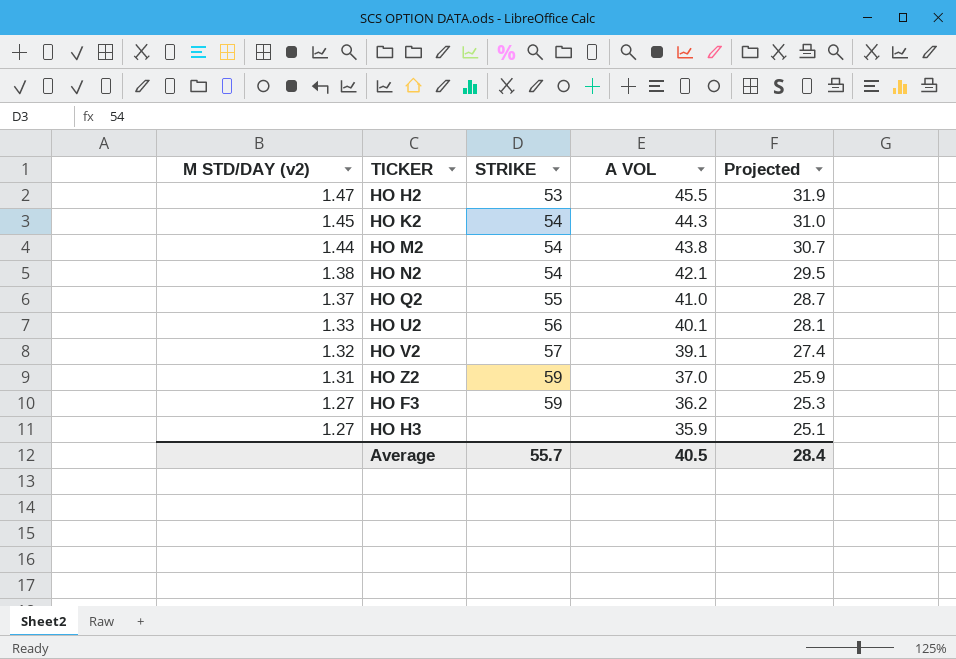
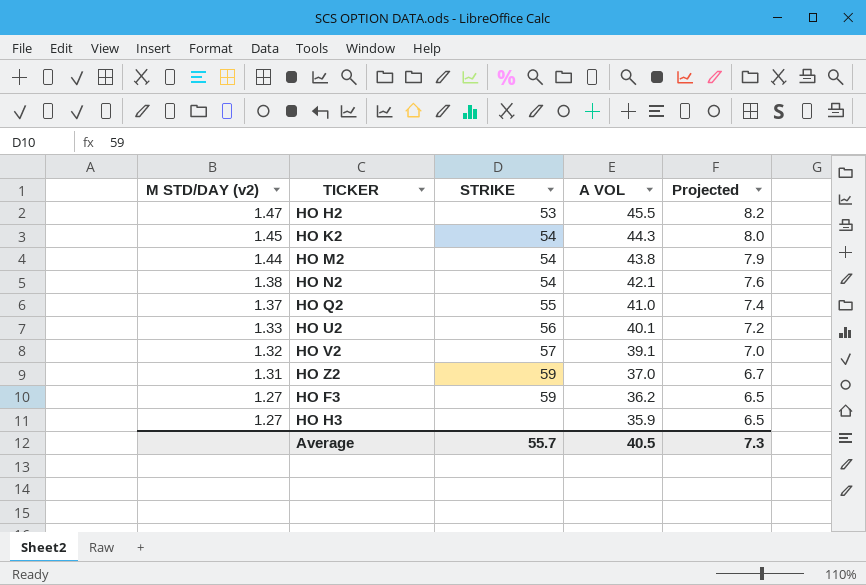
column Projected | formula: [A VOL] * 0.7 -> [A VOL] * 0.18
Average | Projected: 28.4 -> 7.3

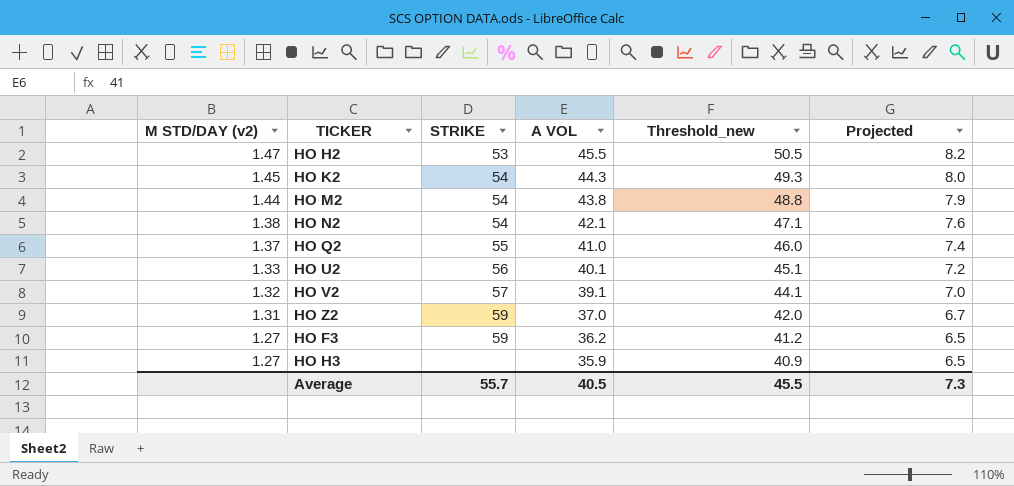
column Threshold_new | formula: none -> [A VOL] + 5

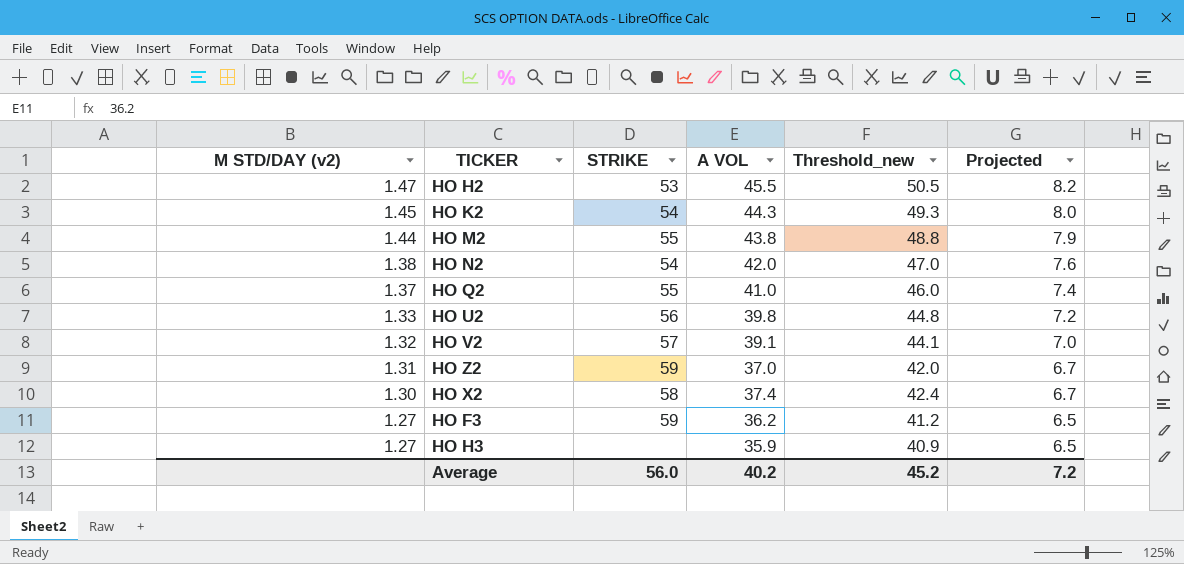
HO M2 | STRIKE: 54 -> 55
HO N2 | A VOL: 42.1 -> 42.0
HO N2 | Threshold_new: 47.1 -> 47.0
HO U2 | A VOL: 40.1 -> 39.8
HO U2 | Threshold_new: 45.1 -> 44.8
row HO X2: none -> 1.30 | 58 | 37.4 | 42.4 | 6.7
Average | STRIKE: 55.7 -> 56.0
Average | A VOL: 40.5 -> 40.2
Average | Threshold_new: 45.5 -> 45.2
Average | Projected: 7.3 -> 7.2

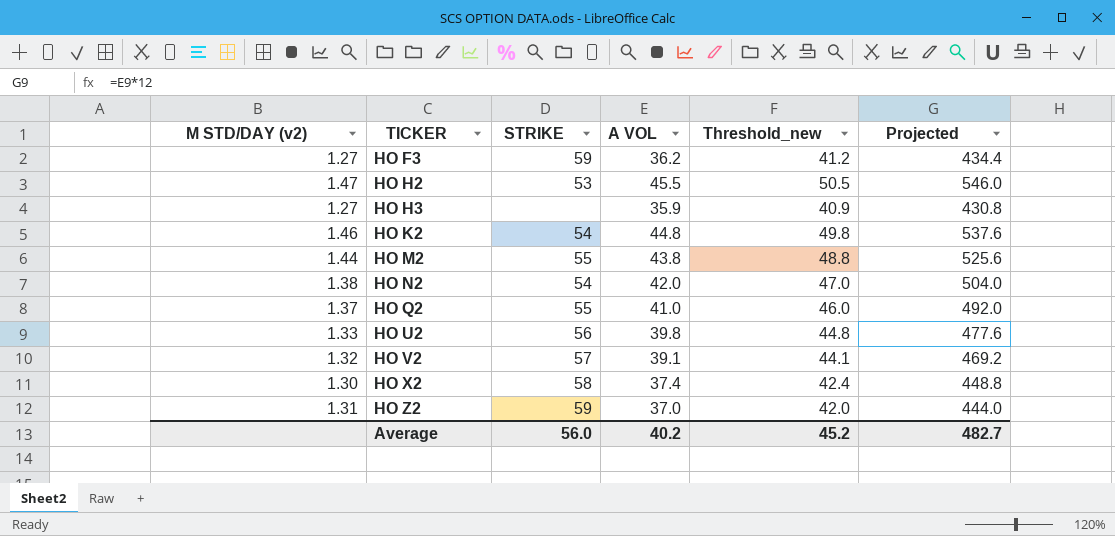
row order: M STD/DAY (v2) descending -> TICKER ascending
column Projected | formula: [A VOL] * 0.18 -> [A VOL] * 12
HO K2 | M STD/DAY (v2): 1.45 -> 1.46
HO K2 | A VOL: 44.3 -> 44.8
HO K2 | Threshold_new: 49.3 -> 49.8
Average | Projected: 7.2 -> 482.7

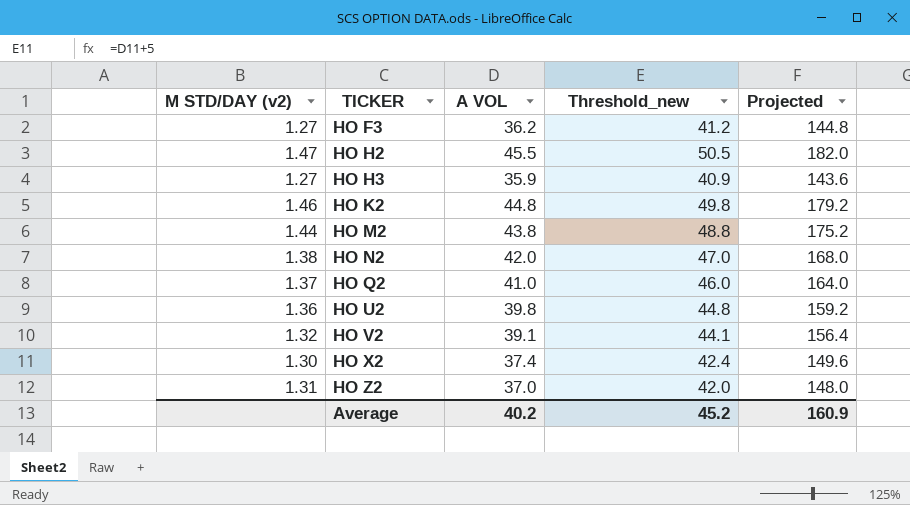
column STRIKE | position: 3 -> none
column Projected | formula: [A VOL] * 12 -> [A VOL] * 4
HO U2 | M STD/DAY (v2): 1.33 -> 1.36
Average | Projected: 482.7 -> 160.9

